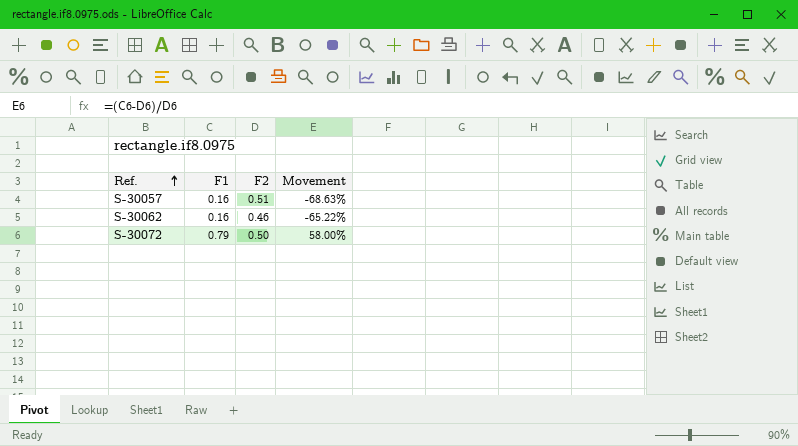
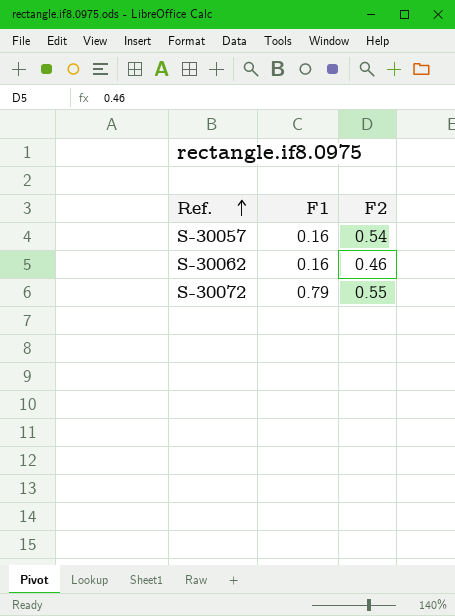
column Movement | formula: ([F1] - [F2]) / [F2] -> none
S-30057 | F2: 0.51 -> 0.54
S-30072 | F2: 0.50 -> 0.55

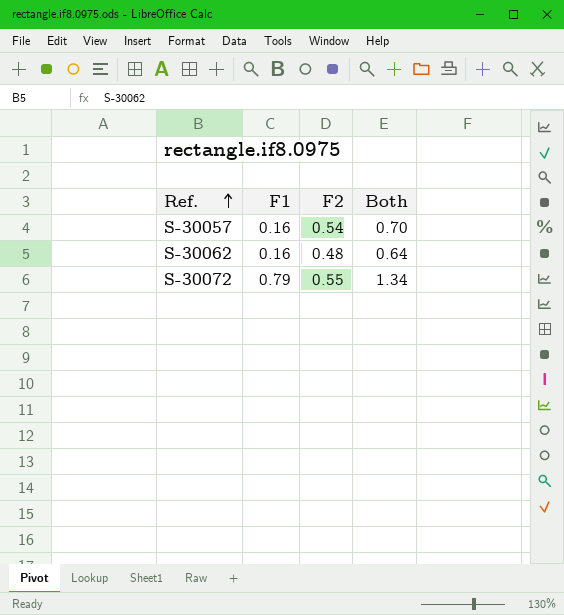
column Both | formula: none -> [F1] + [F2]
S-30062 | F2: 0.46 -> 0.48

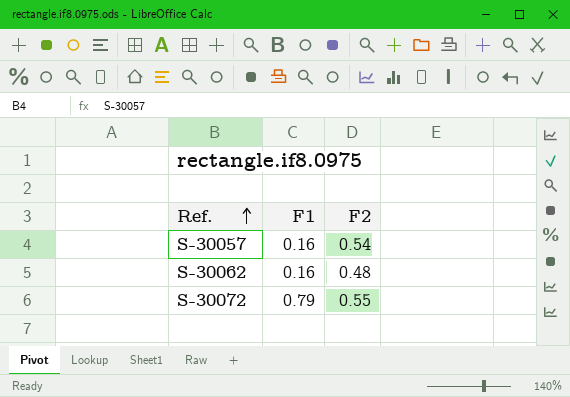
column Both | formula: [F1] + [F2] -> none

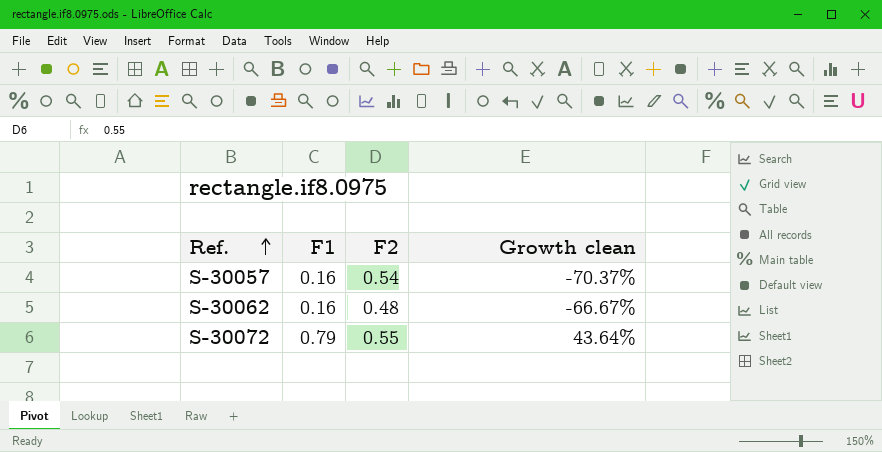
column Growth clean | formula: none -> ([F1] - [F2]) / [F2]

